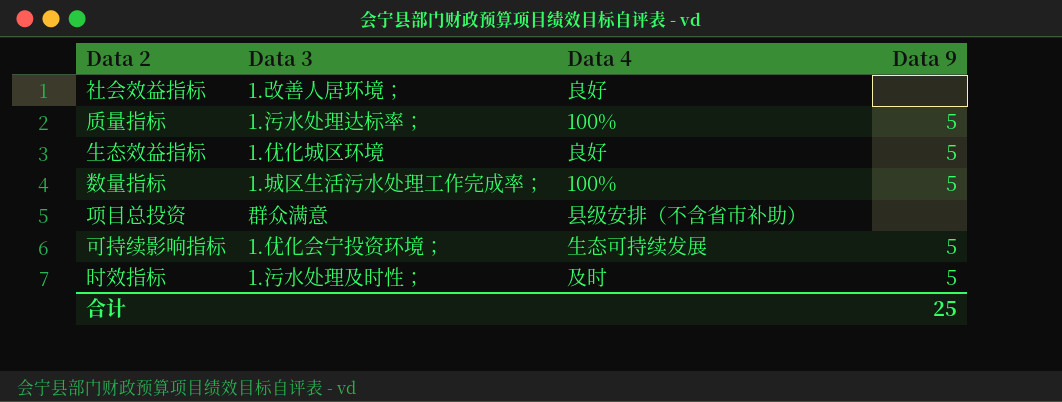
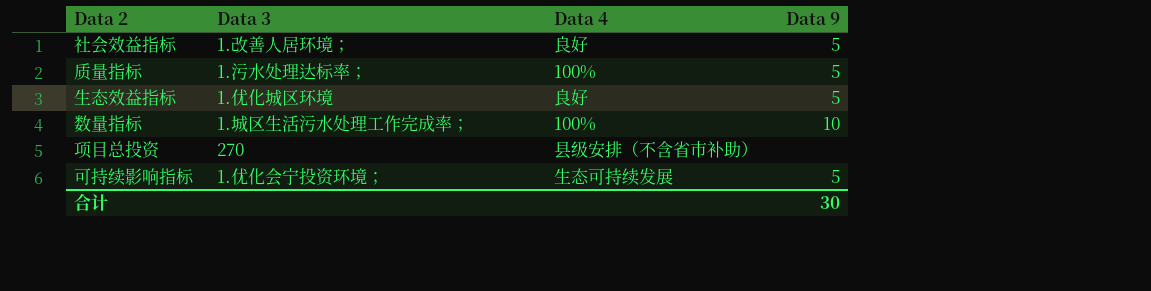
row 时效指标: 1.污水处理及时性； | 及时 | 5 -> none
社会效益指标 | Data 9: none -> 5
数量指标 | Data 9: 5 -> 10
项目总投资 | Data 3: 群众满意 -> 270
合计 | Data 9: 25 -> 30

